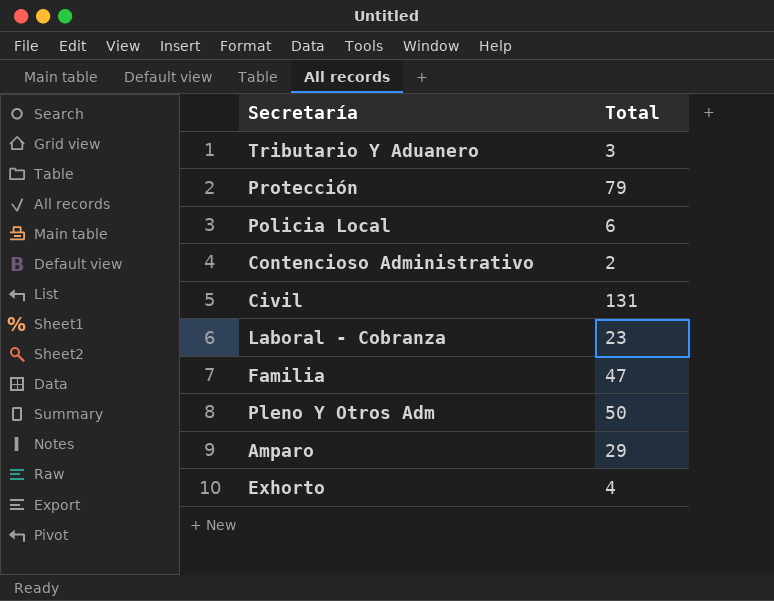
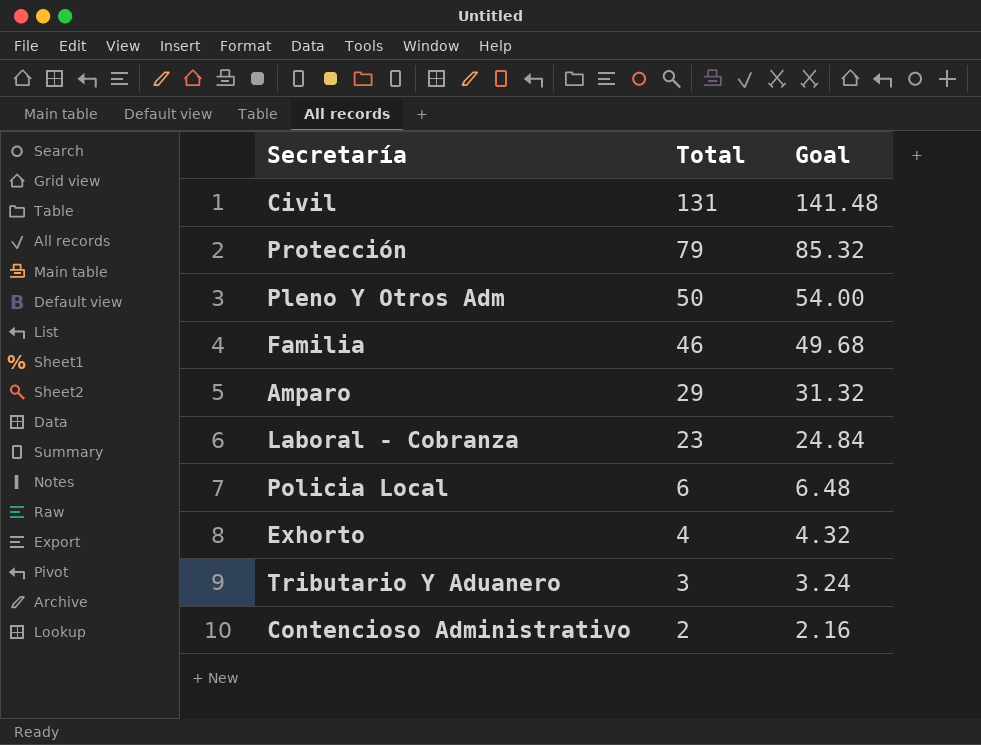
row order: none -> Total descending
column Goal | formula: none -> [Total] * 1.08
Familia | Total: 47 -> 46

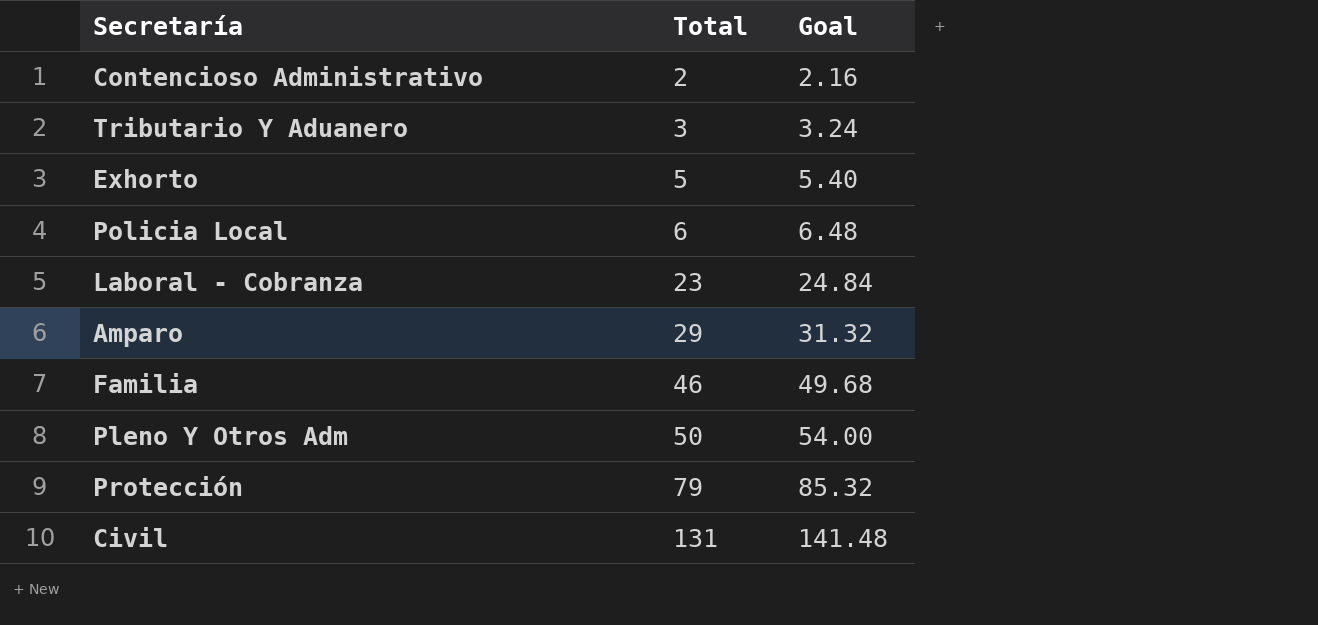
row order: Total descending -> Total ascending
Exhorto | Total: 4 -> 5
Exhorto | Goal: 4.32 -> 5.40

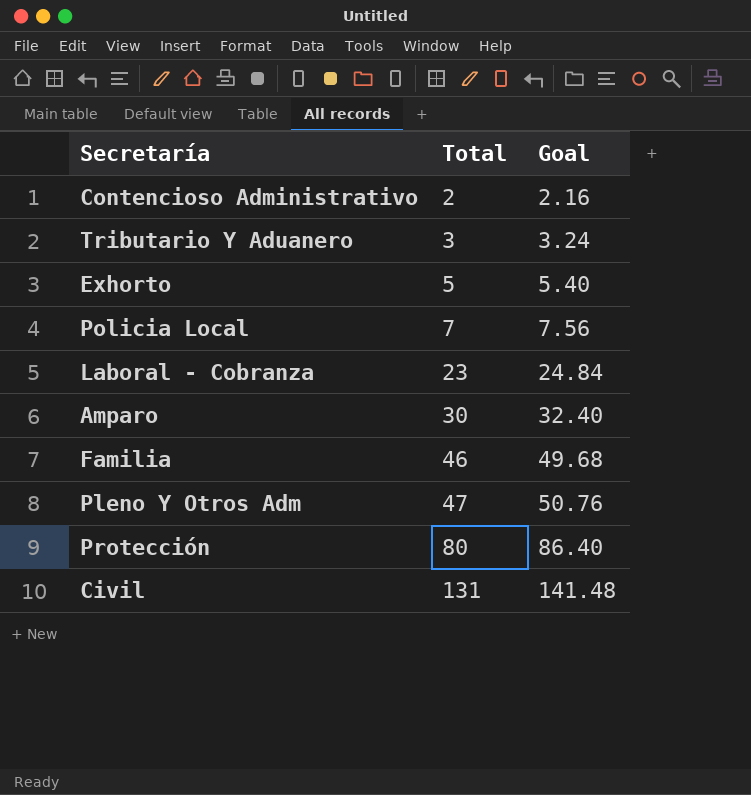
Policia Local | Total: 6 -> 7
Policia Local | Goal: 6.48 -> 7.56
Amparo | Total: 29 -> 30
Amparo | Goal: 31.32 -> 32.40
Pleno Y Otros Adm | Total: 50 -> 47
Pleno Y Otros Adm | Goal: 54.00 -> 50.76
Protección | Total: 79 -> 80
Protección | Goal: 85.32 -> 86.40

